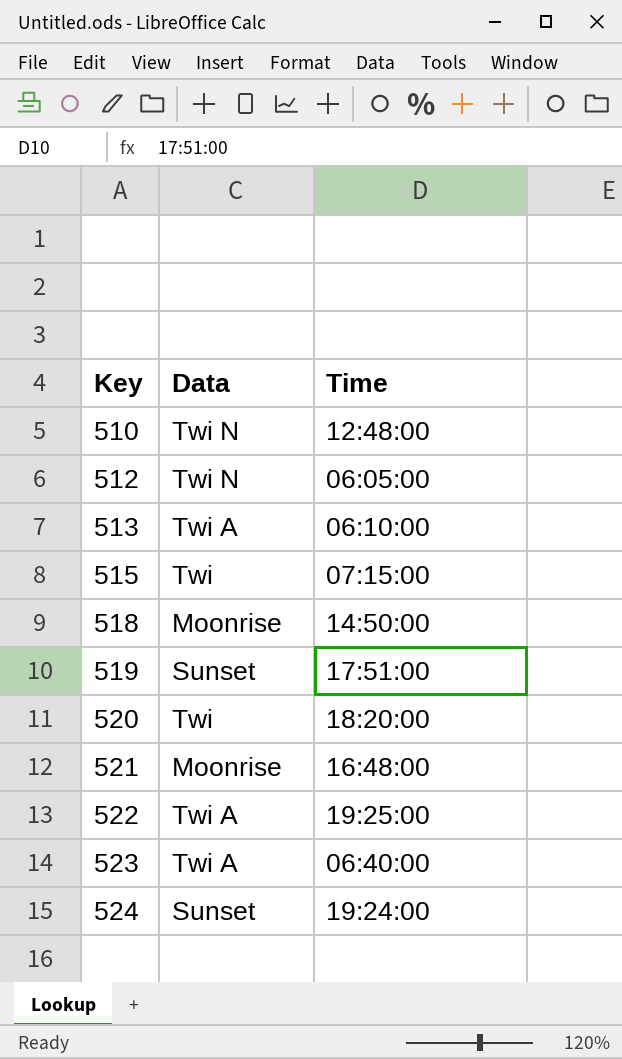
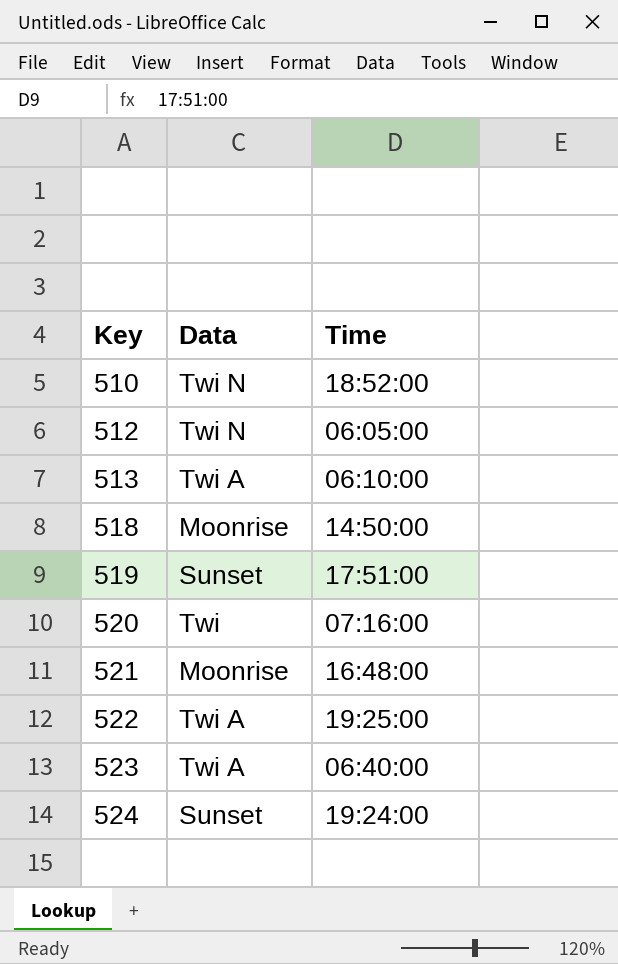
row 515: Twi | 07:15:00 -> none
510 | Time: 12:48:00 -> 18:52:00
520 | Time: 18:20:00 -> 07:16:00

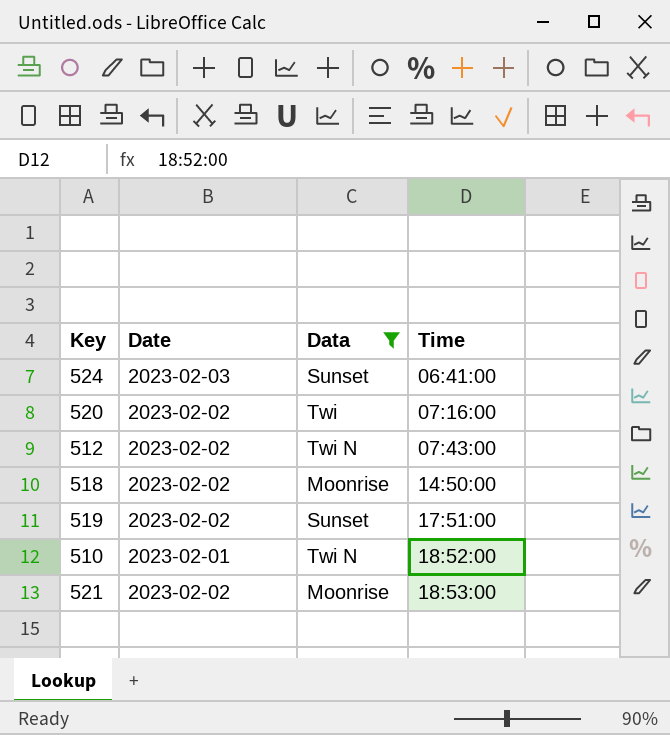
filter: none -> Data != Twi A
row order: Key ascending -> Time ascending
column Date | position: none -> 2
524 | Time: 19:24:00 -> 06:41:00
512 | Time: 06:05:00 -> 07:43:00
521 | Time: 16:48:00 -> 18:53:00

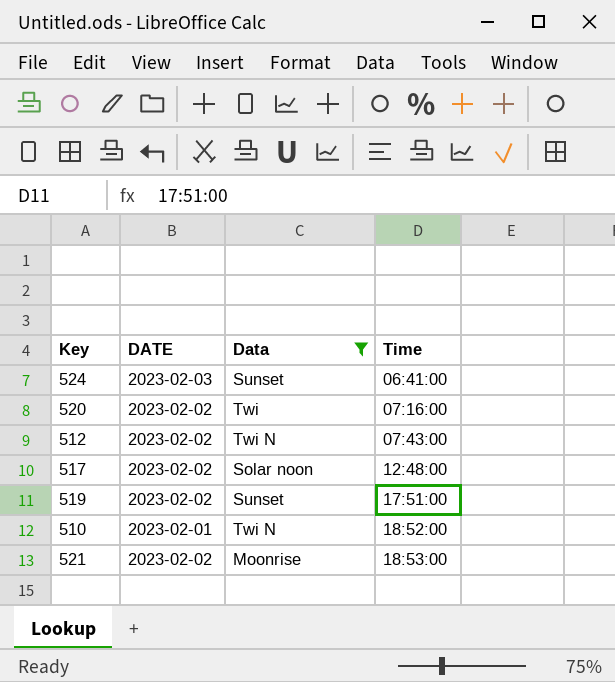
column name: Date -> DATE
row 518: 2023-02-02 | Moonrise | 14:50:00 -> none
row 517: none -> 2023-02-02 | Solar noon | 12:48:00

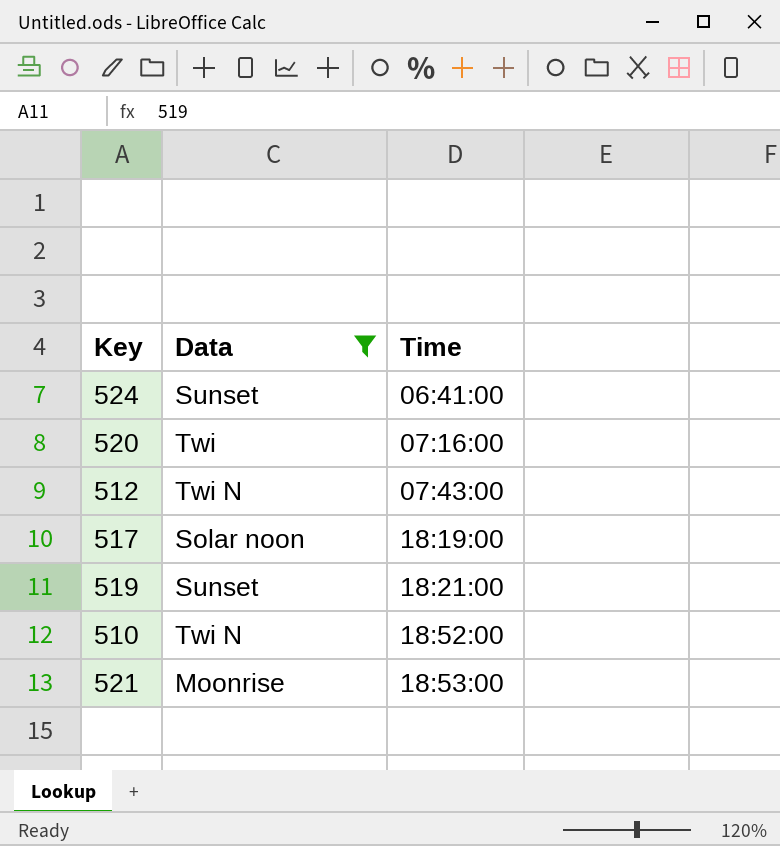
column DATE | position: 2 -> none
517 | Time: 12:48:00 -> 18:19:00
519 | Time: 17:51:00 -> 18:21:00

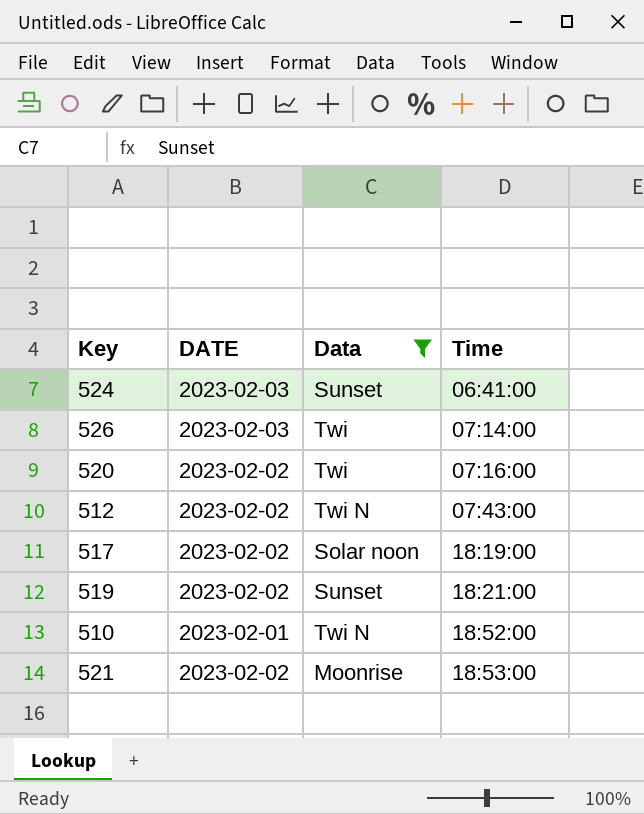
column DATE | position: none -> 2
row 526: none -> 2023-02-03 | Twi | 07:14:00

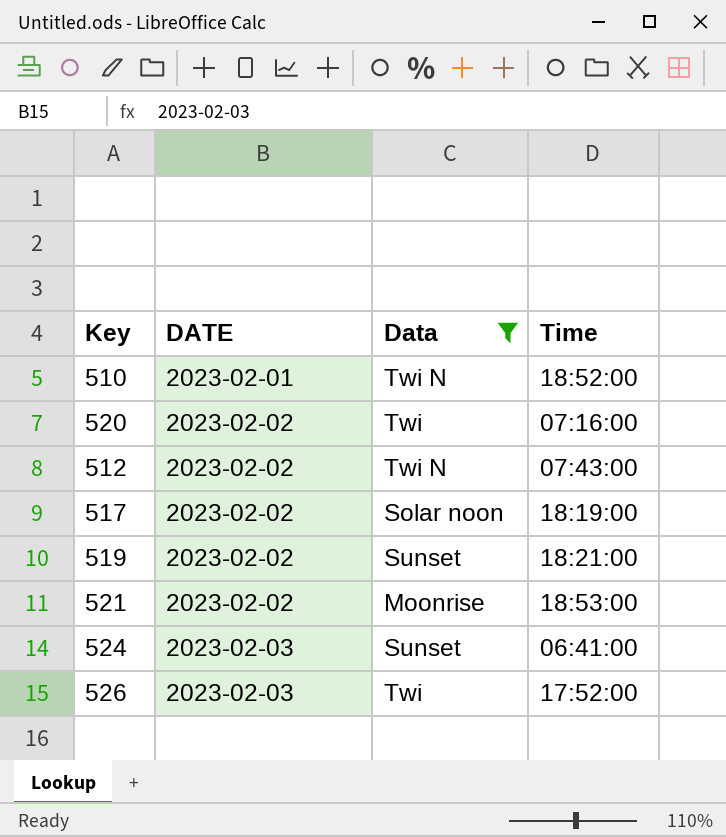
row order: Time ascending -> DATE ascending
526 | Time: 07:14:00 -> 17:52:00

